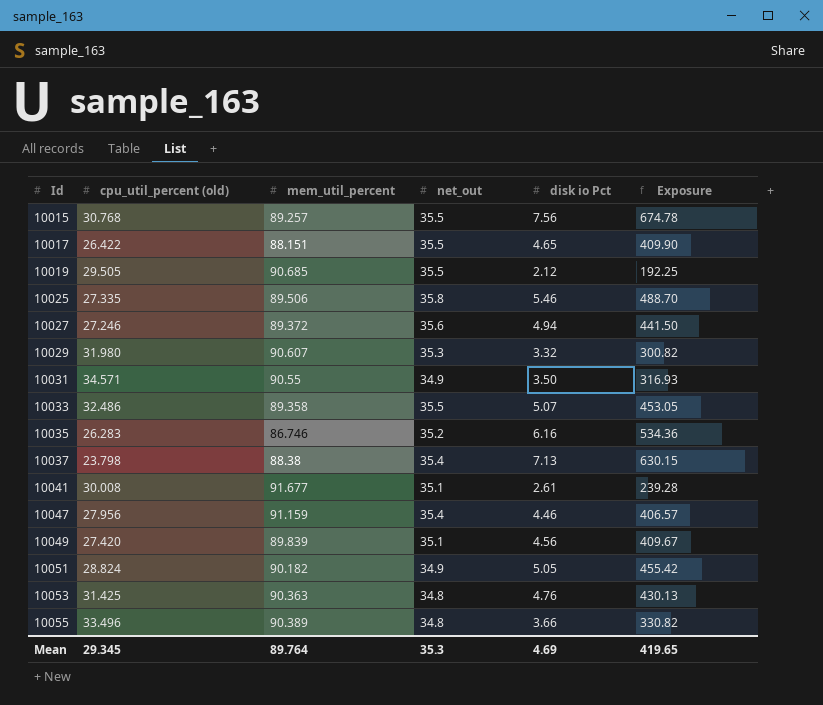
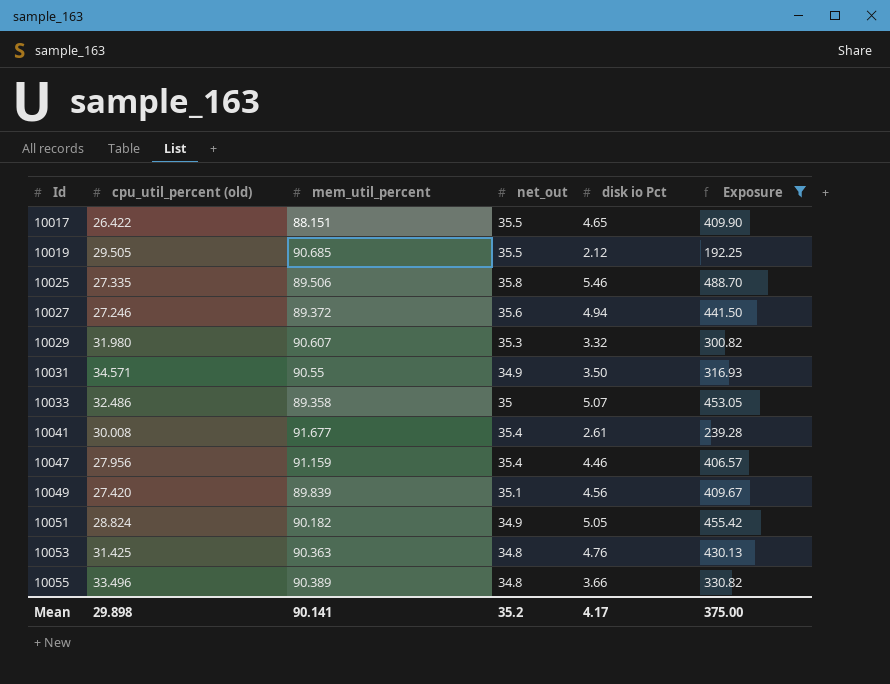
filter: none -> Exposure <= 488.70
10033 | net_out: 35.5 -> 35
10041 | net_out: 35.1 -> 35.4
Mean | cpu_util_percent (old): 29.345 -> 29.898
Mean | mem_util_percent: 89.764 -> 90.141
Mean | net_out: 35.3 -> 35.2
Mean | disk io Pct: 4.69 -> 4.17
Mean | Exposure: 419.65 -> 375.00

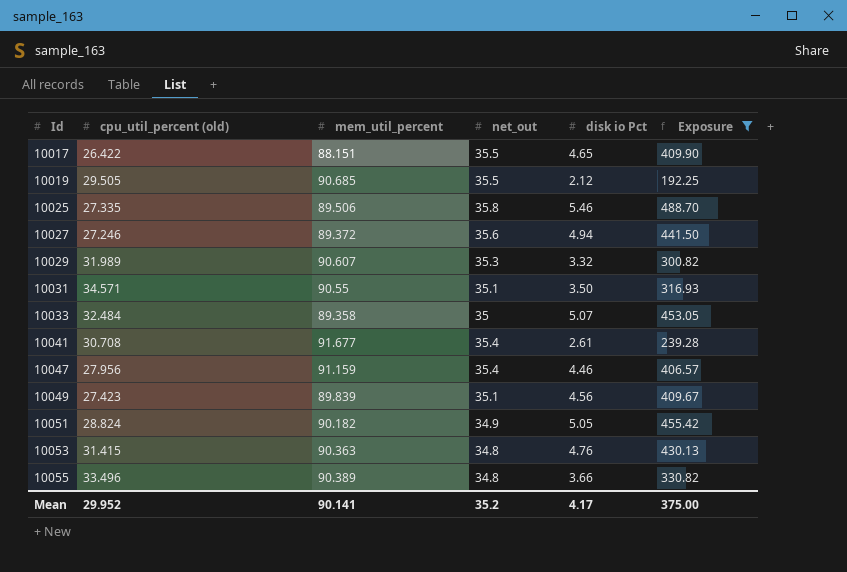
10029 | cpu_util_percent (old): 31.980 -> 31.989
10031 | net_out: 34.9 -> 35.1
10033 | cpu_util_percent (old): 32.486 -> 32.484
10041 | cpu_util_percent (old): 30.008 -> 30.708
10049 | cpu_util_percent (old): 27.420 -> 27.423
10053 | cpu_util_percent (old): 31.425 -> 31.415
Mean | cpu_util_percent (old): 29.898 -> 29.952

